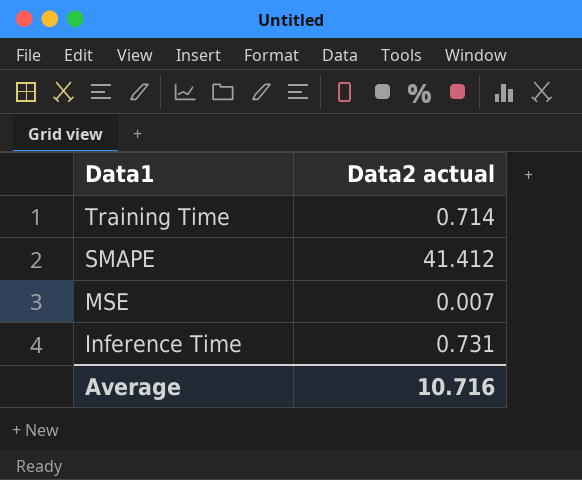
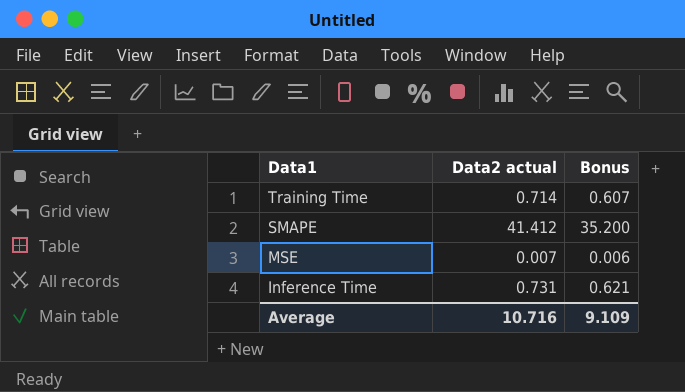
column Bonus | formula: none -> [Data2 actual] * 0.85

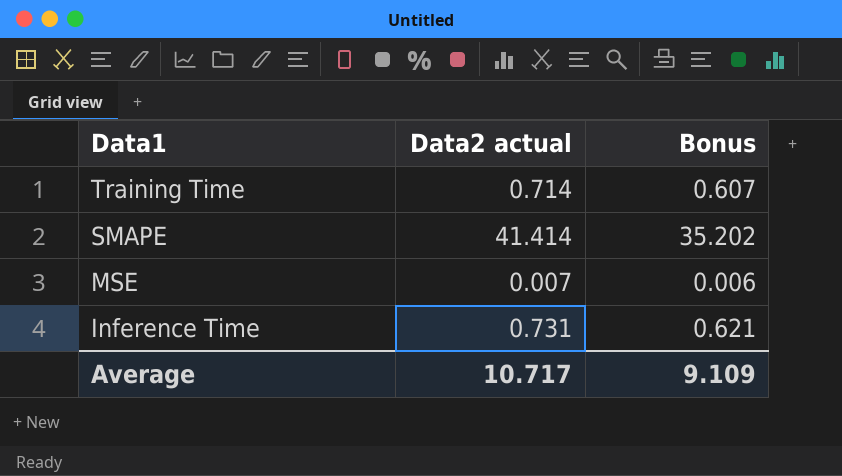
SMAPE | Data2 actual: 41.412 -> 41.414
SMAPE | Bonus: 35.200 -> 35.202
Average | Data2 actual: 10.716 -> 10.717

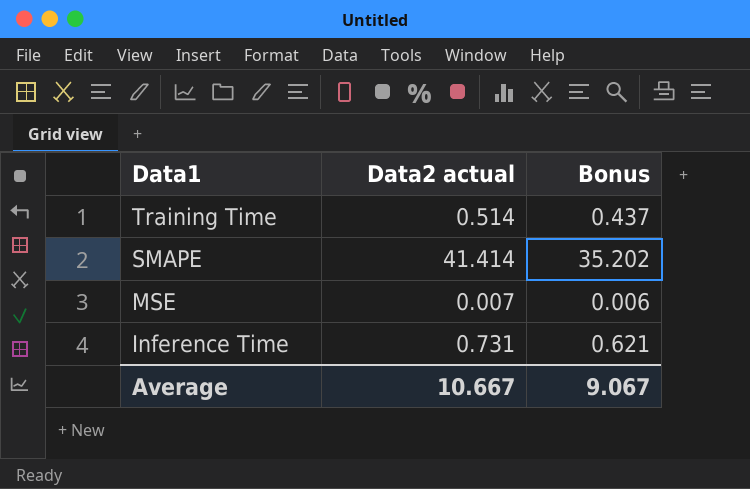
Training Time | Data2 actual: 0.714 -> 0.514
Training Time | Bonus: 0.607 -> 0.437
Average | Data2 actual: 10.717 -> 10.667
Average | Bonus: 9.109 -> 9.067

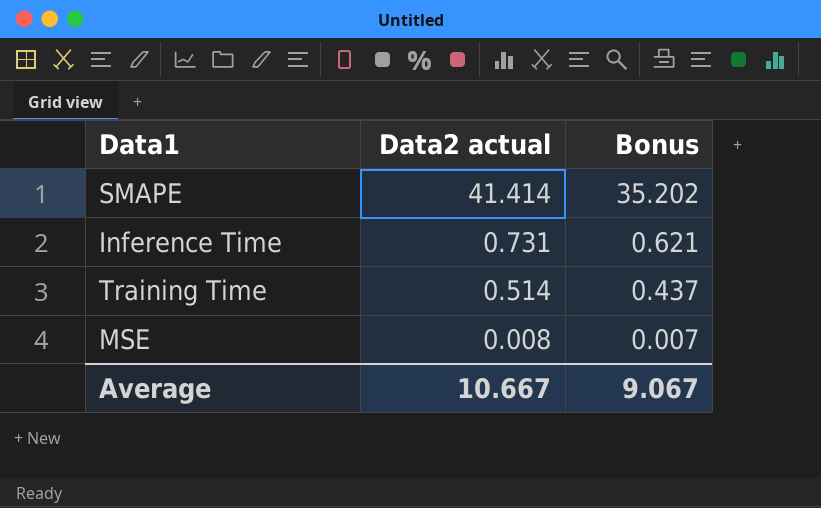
row order: Data1 descending -> Data2 actual descending
MSE | Data2 actual: 0.007 -> 0.008
MSE | Bonus: 0.006 -> 0.007

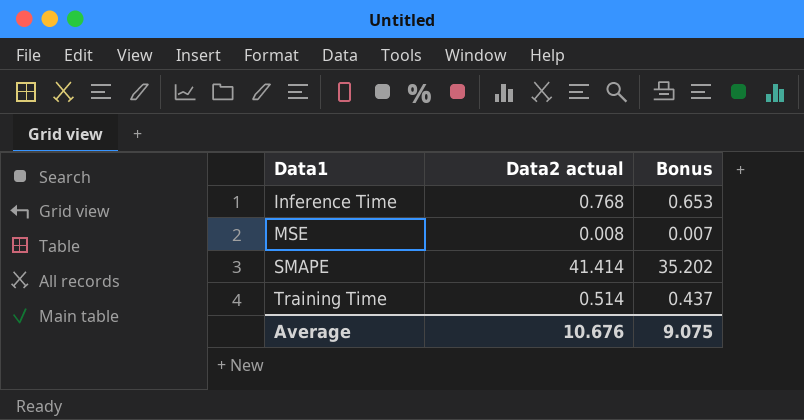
row order: Data2 actual descending -> Data1 ascending
Inference Time | Data2 actual: 0.731 -> 0.768
Inference Time | Bonus: 0.621 -> 0.653
Average | Data2 actual: 10.667 -> 10.676
Average | Bonus: 9.067 -> 9.075

